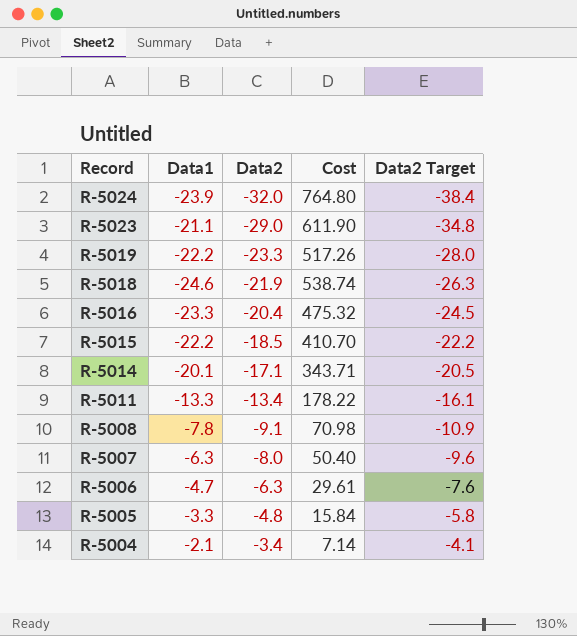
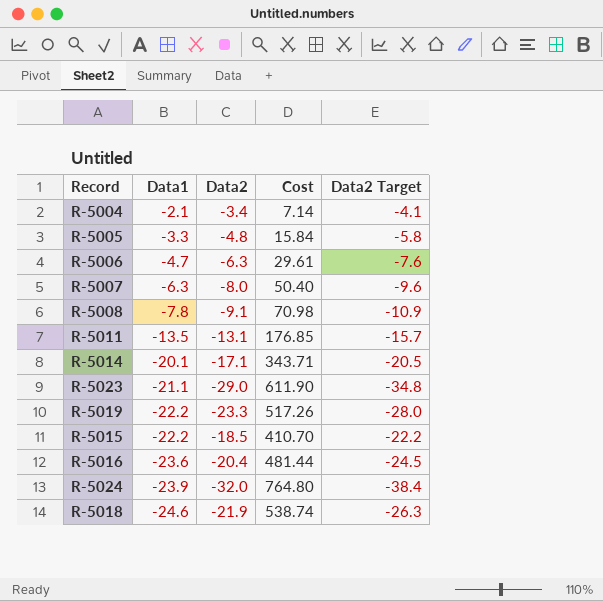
row order: Record descending -> Data1 descending
R-5011 | Data1: -13.3 -> -13.5
R-5011 | Data2: -13.4 -> -13.1
R-5011 | Cost: 178.22 -> 176.85
R-5011 | Data2 Target: -16.1 -> -15.7
R-5016 | Data1: -23.3 -> -23.6
R-5016 | Cost: 475.32 -> 481.44

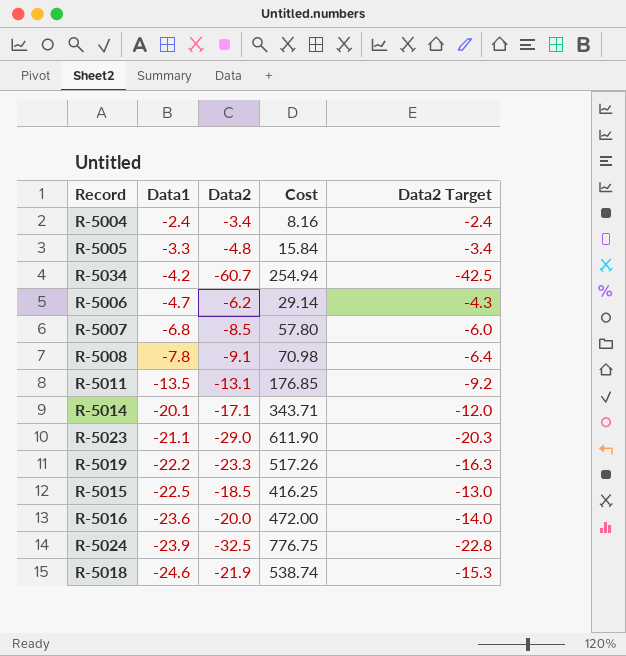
column Data2 Target | formula: [Data2] * 1.2 -> [Data2] * 0.7
R-5004 | Data1: -2.1 -> -2.4
R-5004 | Cost: 7.14 -> 8.16
row R-5034: none -> -4.2 | -60.7 | 254.94 | -42.5
R-5006 | Data2: -6.3 -> -6.2
R-5006 | Cost: 29.61 -> 29.14
R-5007 | Data1: -6.3 -> -6.8
R-5007 | Data2: -8.0 -> -8.5
R-5007 | Cost: 50.40 -> 57.80
R-5015 | Data1: -22.2 -> -22.5
R-5015 | Cost: 410.70 -> 416.25
R-5016 | Data2: -20.4 -> -20.0
R-5016 | Cost: 481.44 -> 472.00
R-5024 | Data2: -32.0 -> -32.5
R-5024 | Cost: 764.80 -> 776.75

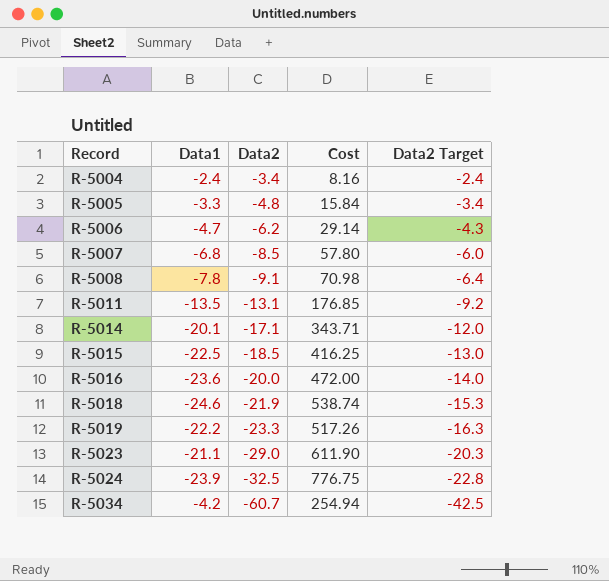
row order: Data1 descending -> Record ascending

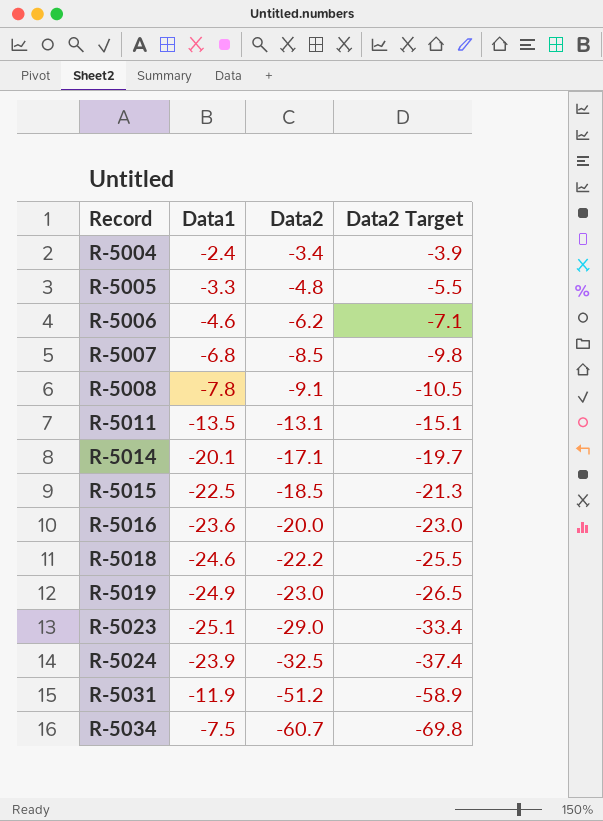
column Cost | formula: [Data1] * [Data2] -> none
column Data2 Target | formula: [Data2] * 0.7 -> [Data2] * 1.15
R-5006 | Data1: -4.7 -> -4.6
R-5018 | Data2: -21.9 -> -22.2
R-5019 | Data1: -22.2 -> -24.9
R-5019 | Data2: -23.3 -> -23.0
R-5023 | Data1: -21.1 -> -25.1
row R-5031: none -> -11.9 | -51.2 | -58.9
R-5034 | Data1: -4.2 -> -7.5

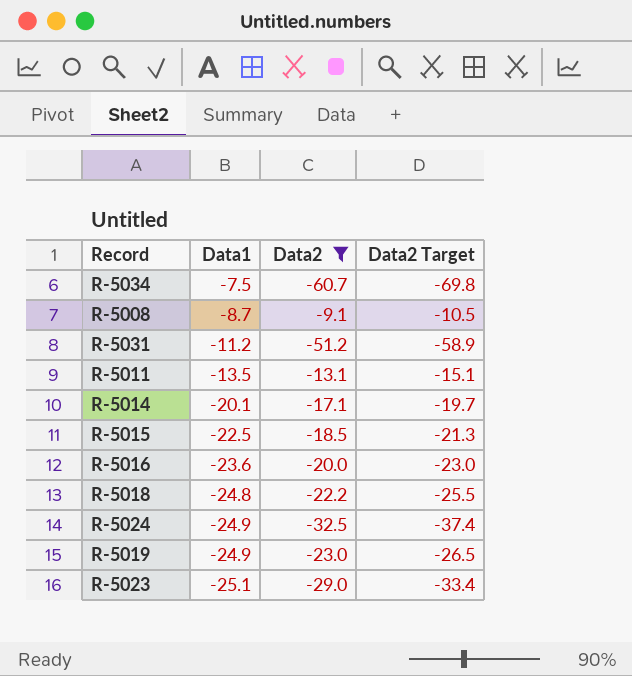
filter: none -> Data2 <= -9.1
row order: Record ascending -> Data1 descending
R-5008 | Data1: -7.8 -> -8.7
R-5031 | Data1: -11.9 -> -11.2
R-5018 | Data1: -24.6 -> -24.8
R-5024 | Data1: -23.9 -> -24.9

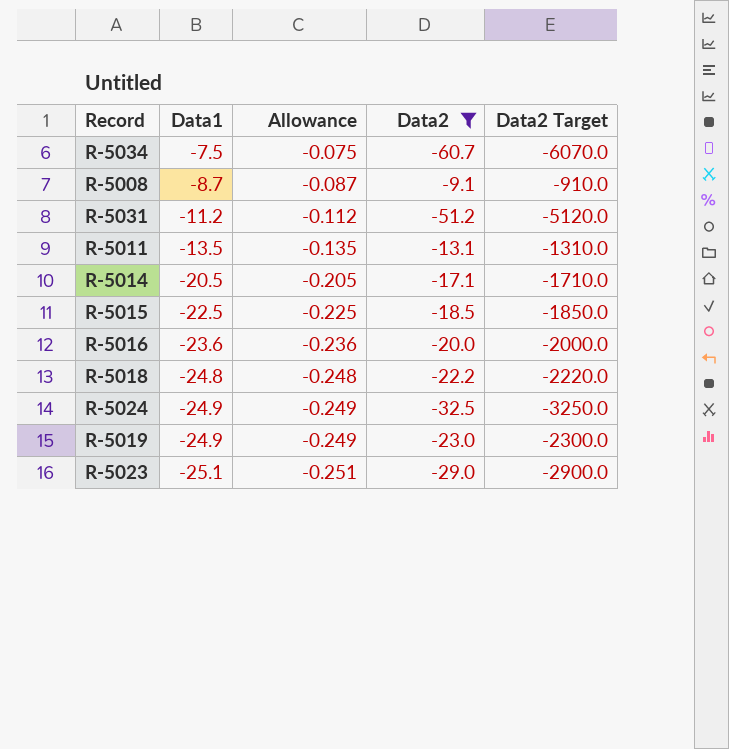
column Allowance | formula: none -> [Data1] * 0.01
column Data2 Target | formula: [Data2] * 1.15 -> [Data2] * 100
R-5014 | Data1: -20.1 -> -20.5

